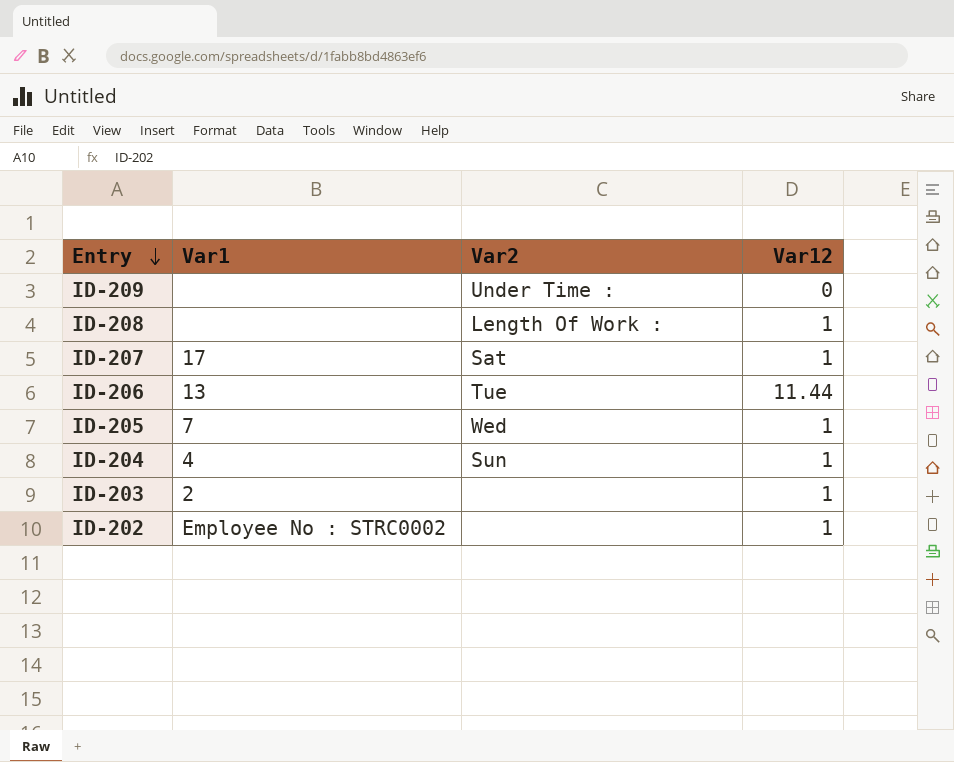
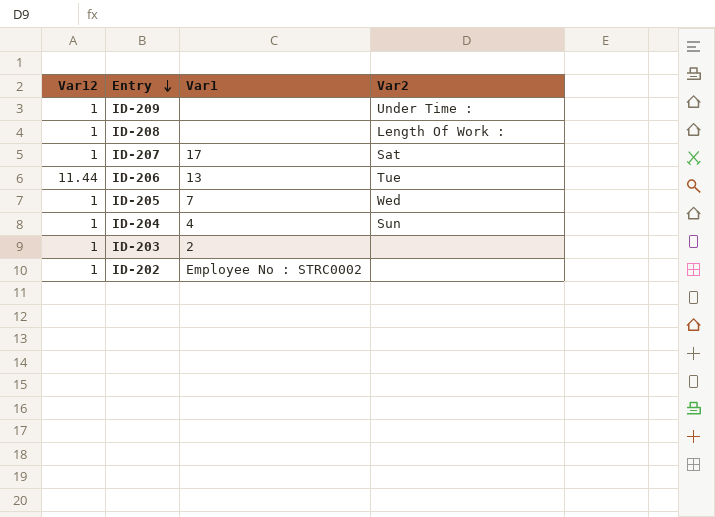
column Var12 | position: 4 -> 1
ID-209 | Var12: 0 -> 1

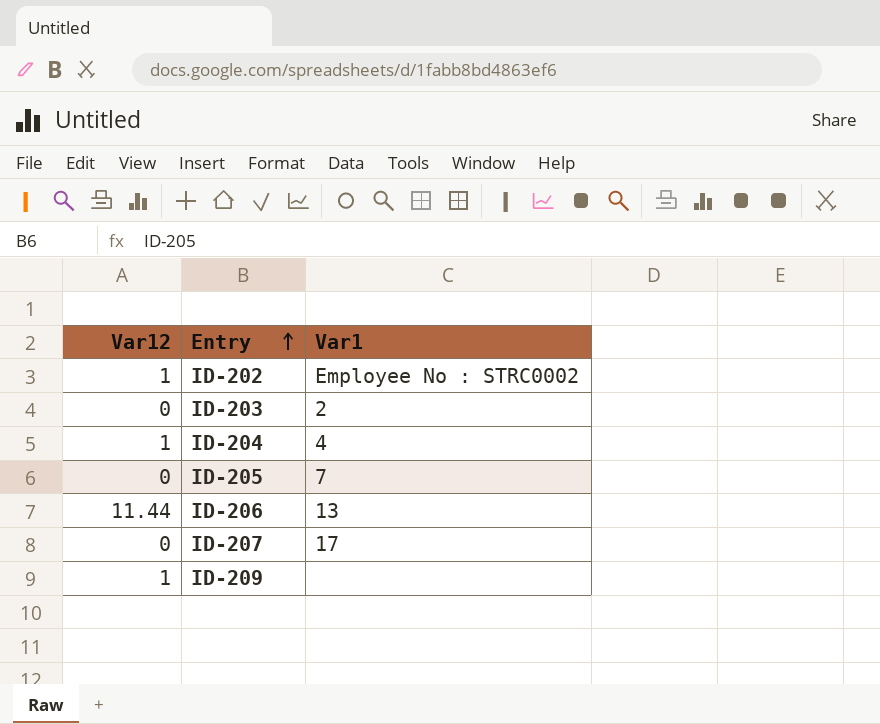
row order: Entry descending -> Entry ascending
column Var2 | position: 4 -> none
row ID-208: 1 | none | Length Of Work : -> none
ID-203 | Var12: 1 -> 0
ID-205 | Var12: 1 -> 0
ID-207 | Var12: 1 -> 0

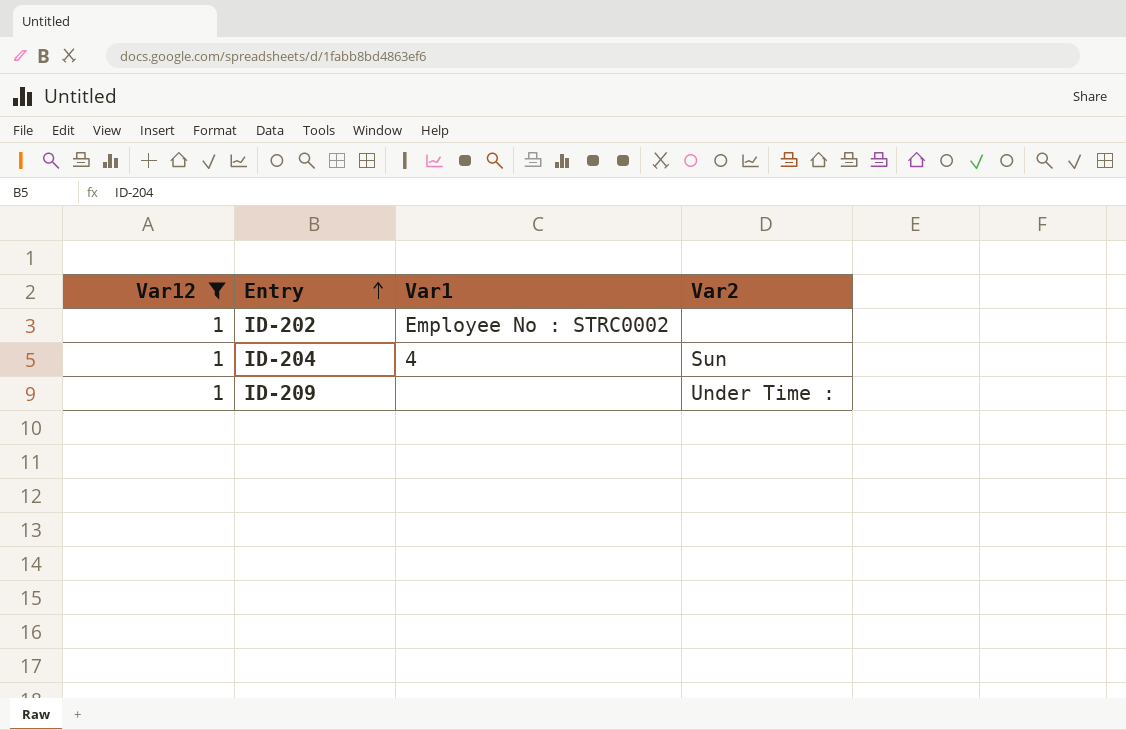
filter: none -> Var12 = 1
column Var2 | position: none -> 4

